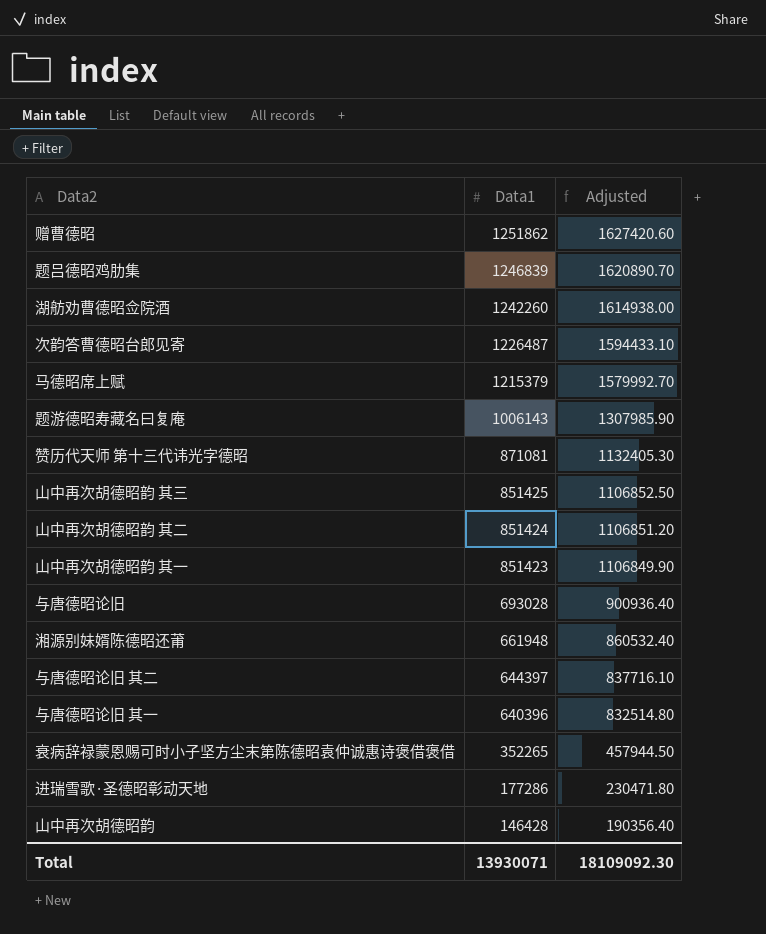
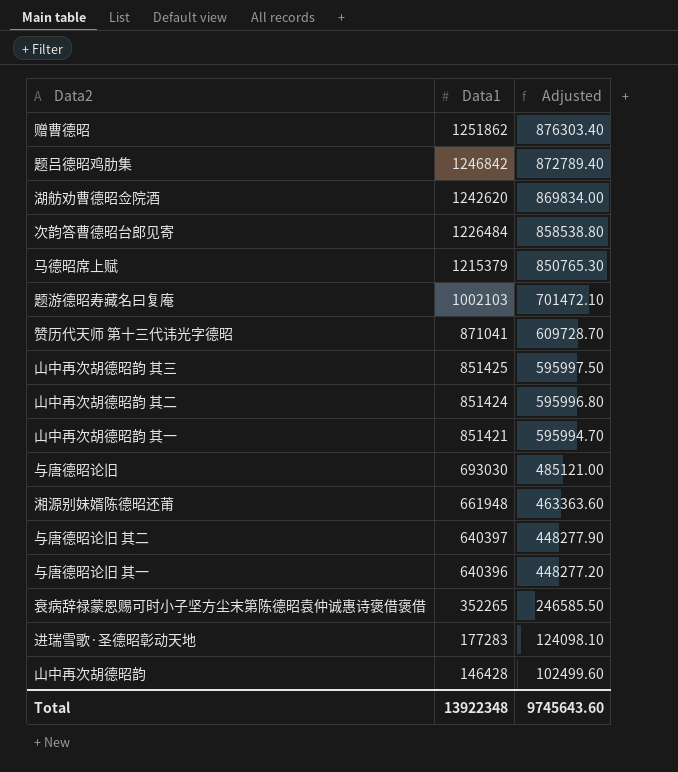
column Adjusted | formula: [Data1] * 1.3 -> [Data1] * 0.7
题吕德昭鸡肋集 | Data1: 1246839 -> 1246842
湖舫劝曹德昭佥院酒 | Data1: 1242260 -> 1242620
次韵答曹德昭台郎见寄 | Data1: 1226487 -> 1226484
题游德昭寿藏名曰复庵 | Data1: 1006143 -> 1002103
赞历代天师 第十三代讳光字德昭 | Data1: 871081 -> 871041
山中再次胡德昭韵 其一 | Data1: 851423 -> 851421
与唐德昭论旧 | Data1: 693028 -> 693030
与唐德昭论旧 其二 | Data1: 644397 -> 640397
进瑞雪歌·圣德昭彰动天地 | Data1: 177286 -> 177283
Total | Data1: 13930071 -> 13922348
Total | Adjusted: 18109092.30 -> 9745643.60

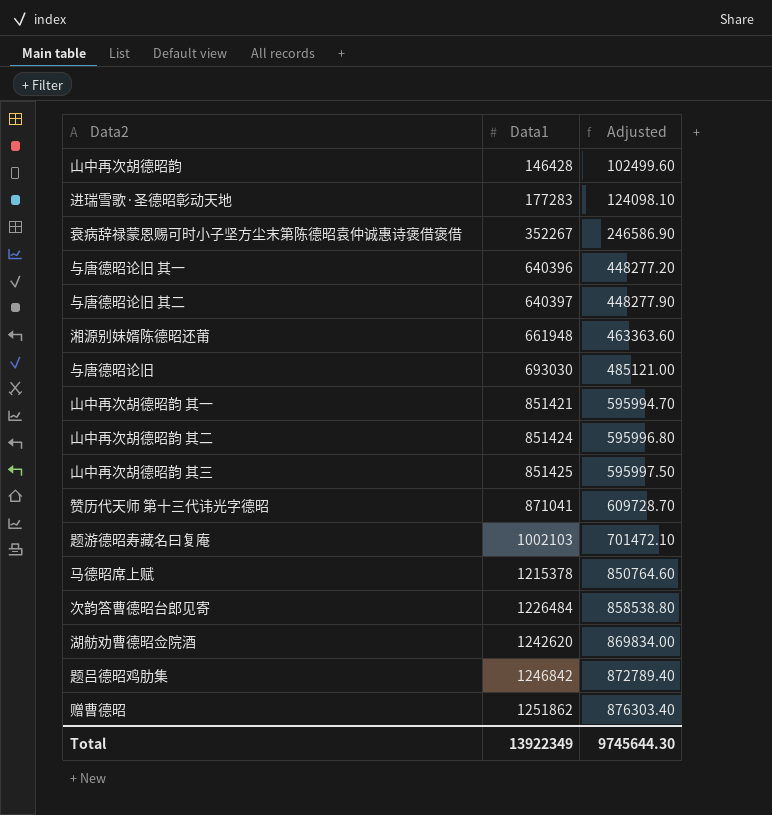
row order: Data1 descending -> Data1 ascending
衰病辞禄蒙恩赐可时小子坚方尘末第陈德昭袁仲诚惠诗褒借褒借 | Data1: 352265 -> 352267
衰病辞禄蒙恩赐可时小子坚方尘末第陈德昭袁仲诚惠诗褒借褒借 | Adjusted: 246585.50 -> 246586.90
马德昭席上赋 | Data1: 1215379 -> 1215378
马德昭席上赋 | Adjusted: 850765.30 -> 850764.60
Total | Data1: 13922348 -> 13922349
Total | Adjusted: 9745643.60 -> 9745644.30

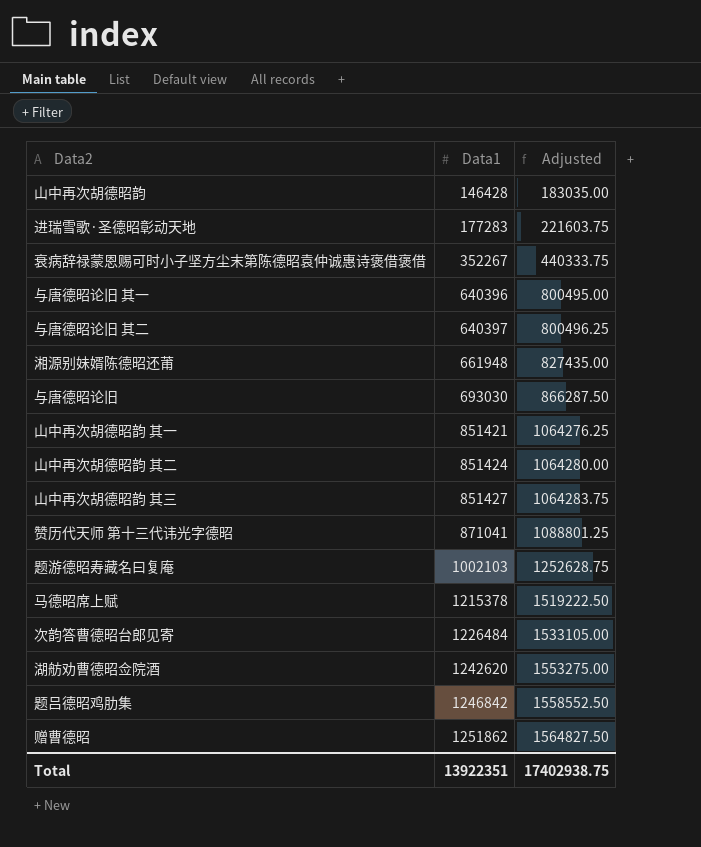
column Adjusted | formula: [Data1] * 0.7 -> [Data1] * 1.25
山中再次胡德昭韵 其三 | Data1: 851425 -> 851427
Total | Data1: 13922349 -> 13922351
Total | Adjusted: 9745644.30 -> 17402938.75

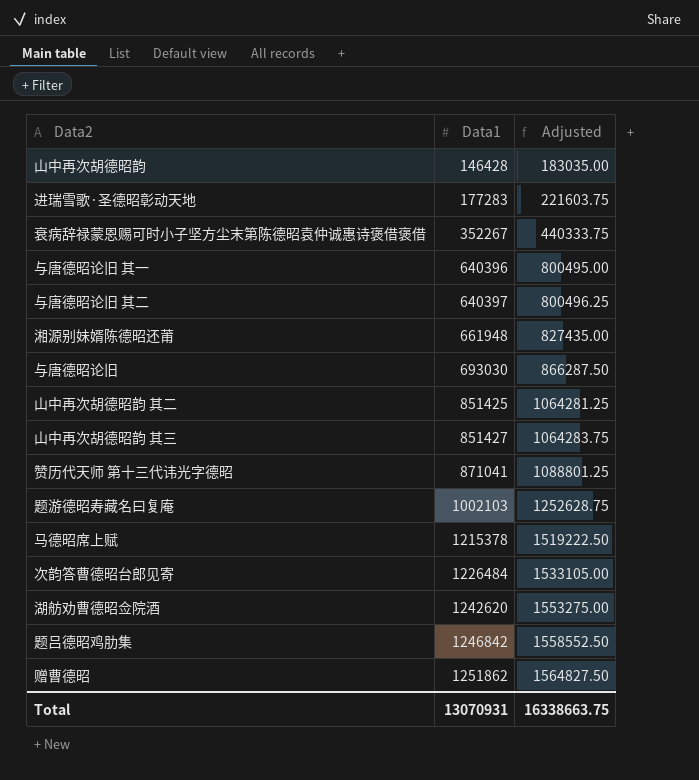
row 山中再次胡德昭韵 其一: 851421 | 1064276.25 -> none
山中再次胡德昭韵 其二 | Data1: 851424 -> 851425
山中再次胡德昭韵 其二 | Adjusted: 1064280.00 -> 1064281.25
Total | Data1: 13922351 -> 13070931
Total | Adjusted: 17402938.75 -> 16338663.75

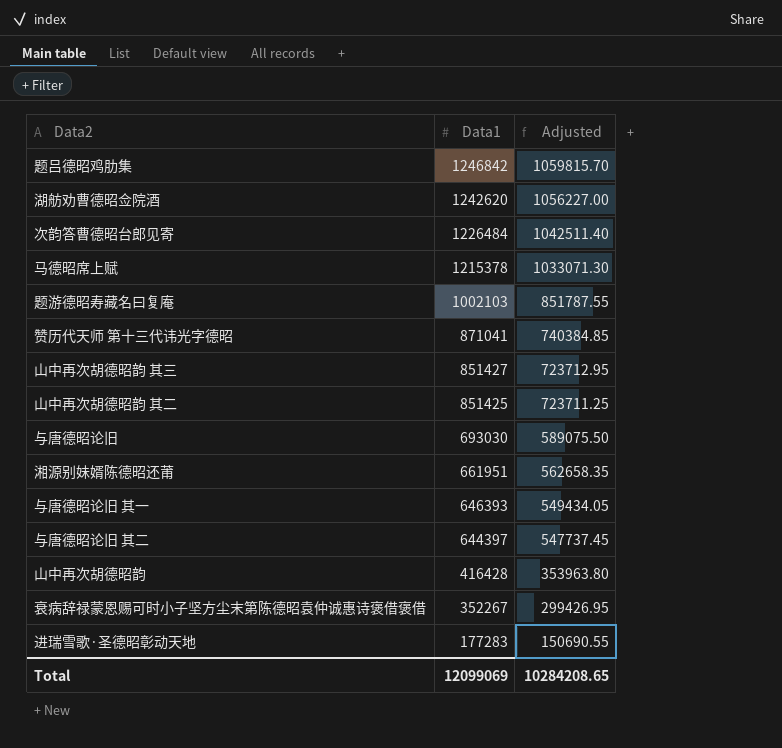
row order: Data1 ascending -> Data1 descending
column Adjusted | formula: [Data1] * 1.25 -> [Data1] * 0.85
row 赠曹德昭: 1251862 | 1564827.50 -> none
湘源别妹婿陈德昭还莆 | Data1: 661948 -> 661951
与唐德昭论旧 其一 | Data1: 640396 -> 646393
与唐德昭论旧 其二 | Data1: 640397 -> 644397
山中再次胡德昭韵 | Data1: 146428 -> 416428
Total | Data1: 13070931 -> 12099069
Total | Adjusted: 16338663.75 -> 10284208.65

